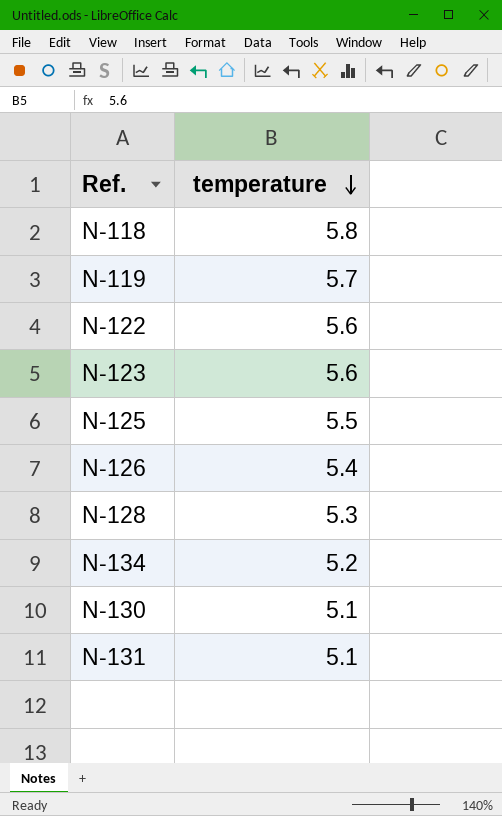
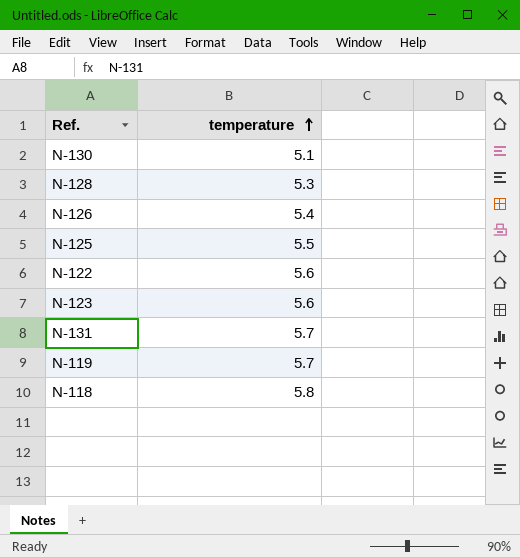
row order: temperature descending -> temperature ascending
row N-134: 5.2 -> none
N-131 | temperature: 5.1 -> 5.7

